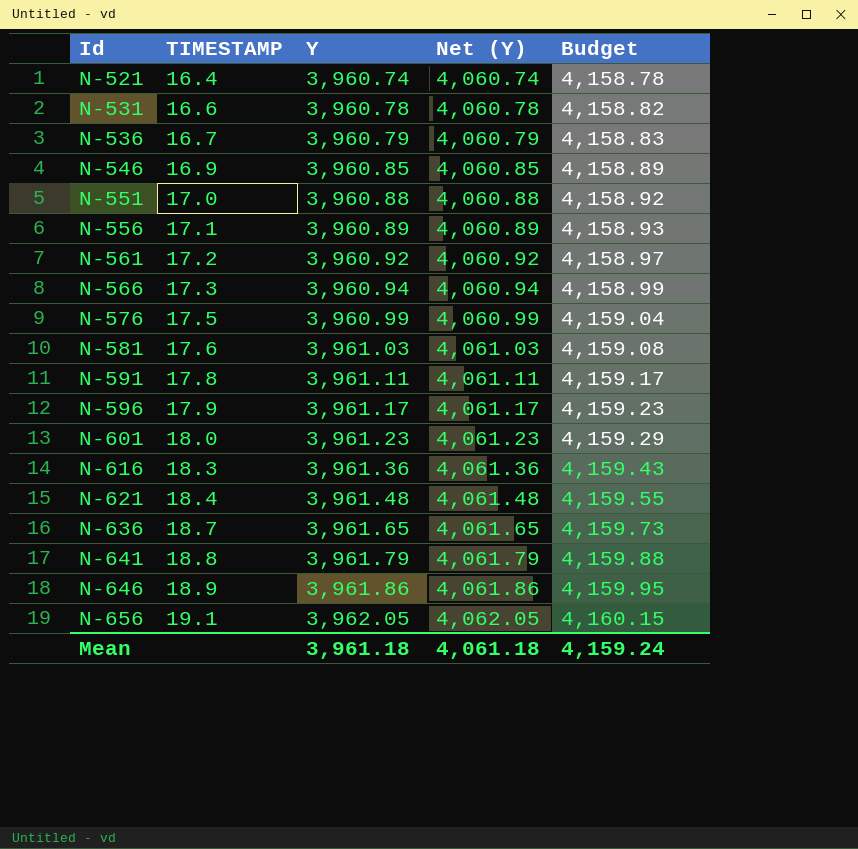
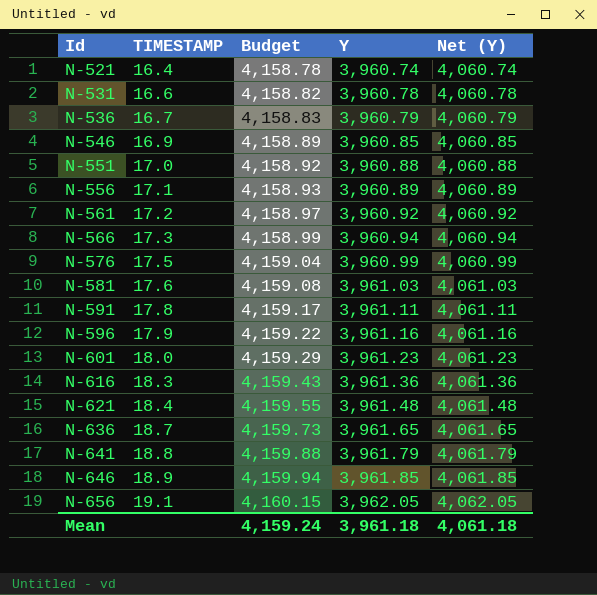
column Budget | position: 5 -> 3
N-596 | Budget: 4,159.23 -> 4,159.22
N-596 | Y: 3,961.17 -> 3,961.16
N-596 | Net (Y): 4,061.17 -> 4,061.16
N-646 | Budget: 4,159.95 -> 4,159.94
N-646 | Y: 3,961.86 -> 3,961.85
N-646 | Net (Y): 4,061.86 -> 4,061.85

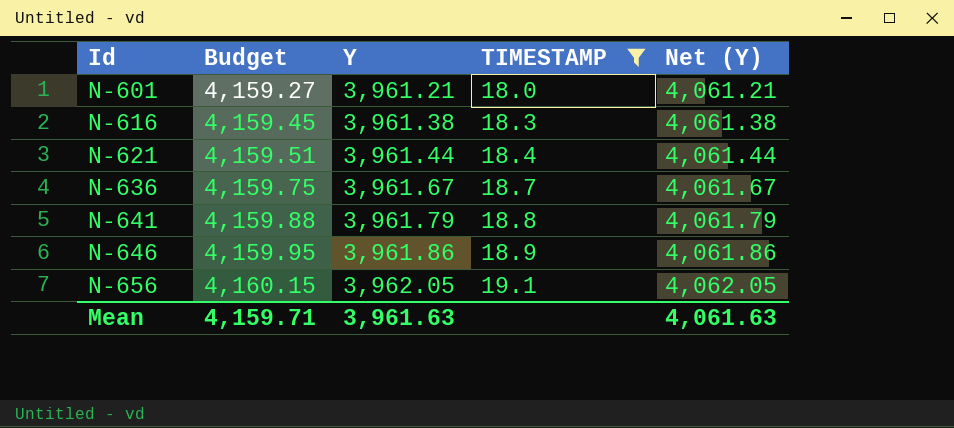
filter: none -> TIMESTAMP >= 18.0
column TIMESTAMP | position: 2 -> 4
N-601 | Budget: 4,159.29 -> 4,159.27
N-601 | Y: 3,961.23 -> 3,961.21
N-601 | Net (Y): 4,061.23 -> 4,061.21
N-616 | Budget: 4,159.43 -> 4,159.45
N-616 | Y: 3,961.36 -> 3,961.38
N-616 | Net (Y): 4,061.36 -> 4,061.38
N-621 | Budget: 4,159.55 -> 4,159.51
N-621 | Y: 3,961.48 -> 3,961.44
N-621 | Net (Y): 4,061.48 -> 4,061.44
N-636 | Budget: 4,159.73 -> 4,159.75
N-636 | Y: 3,961.65 -> 3,961.67
N-636 | Net (Y): 4,061.65 -> 4,061.67
N-646 | Budget: 4,159.94 -> 4,159.95
N-646 | Y: 3,961.85 -> 3,961.86
N-646 | Net (Y): 4,061.85 -> 4,061.86
Mean | Budget: 4,159.24 -> 4,159.71
Mean | Y: 3,961.18 -> 3,961.63
Mean | Net (Y): 4,061.18 -> 4,061.63

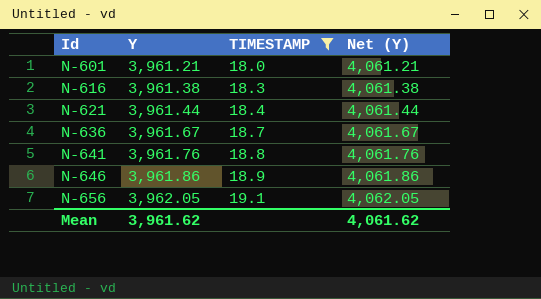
column Budget | formula: [Y] * 1.05 -> none
N-641 | Y: 3,961.79 -> 3,961.76
N-641 | Net (Y): 4,061.79 -> 4,061.76
Mean | Y: 3,961.63 -> 3,961.62
Mean | Net (Y): 4,061.63 -> 4,061.62

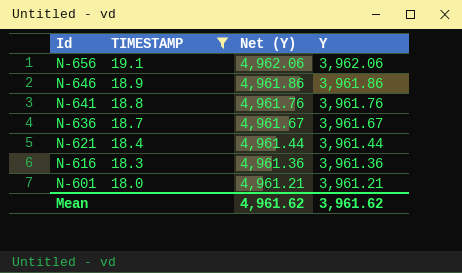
row order: Id ascending -> Id descending
column Net (Y) | formula: [Y] + 100 -> [Y] + 1000
column Y | position: 2 -> 4
N-656 | Y: 3,962.05 -> 3,962.06
N-616 | Y: 3,961.38 -> 3,961.36
Mean | Net (Y): 4,061.62 -> 4,961.62

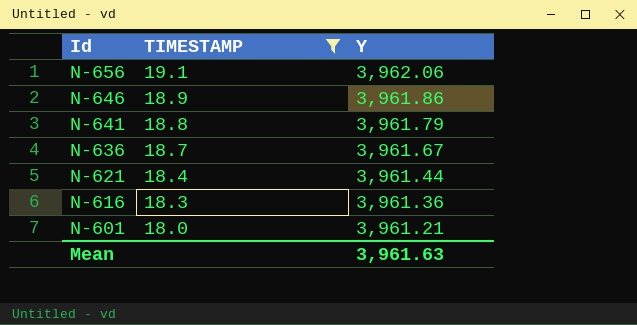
column Net (Y) | formula: [Y] + 1000 -> none
N-641 | Y: 3,961.76 -> 3,961.79
Mean | Y: 3,961.62 -> 3,961.63

